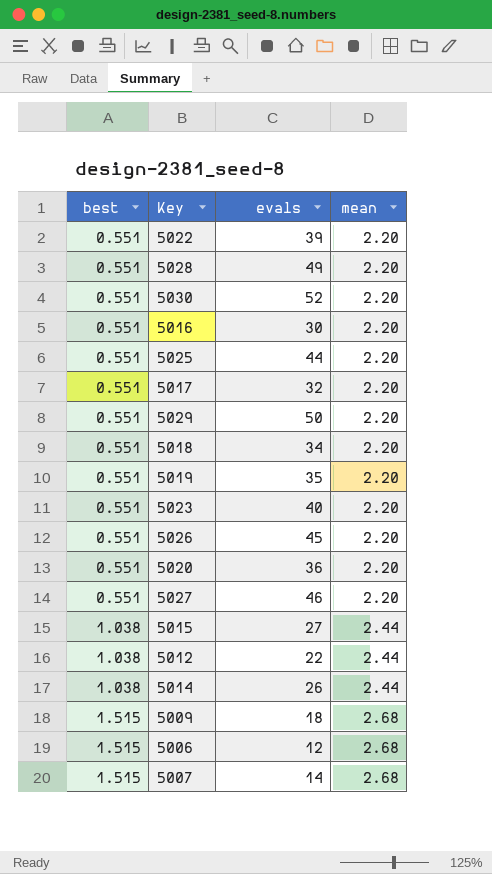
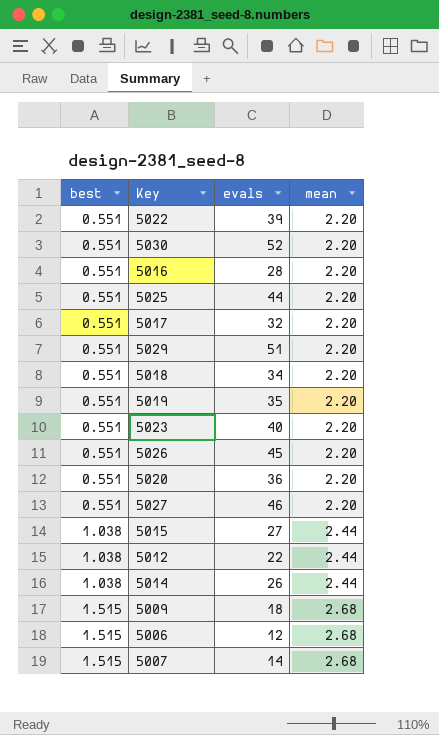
row 5028: 0.551 | 49 | 2.20 -> none
5016 | evals: 30 -> 28
5029 | evals: 50 -> 51

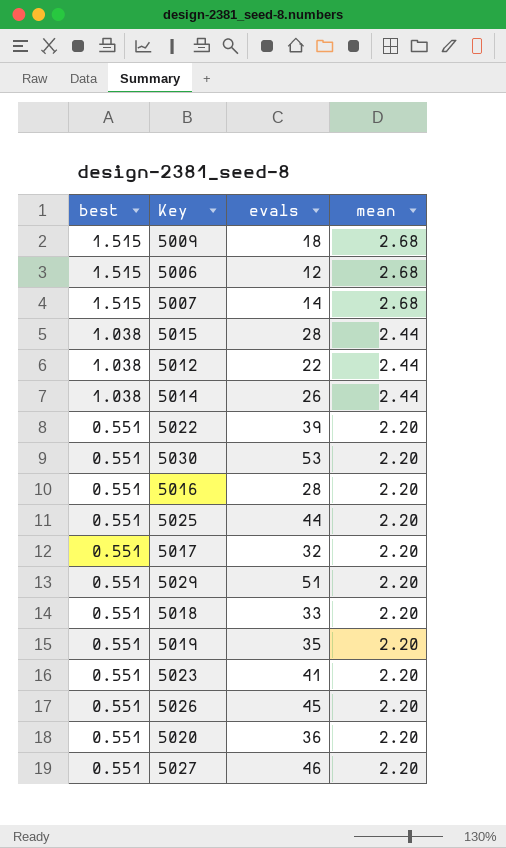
row order: best ascending -> best descending
5015 | evals: 27 -> 28
5030 | evals: 52 -> 53
5018 | evals: 34 -> 33
5023 | evals: 40 -> 41

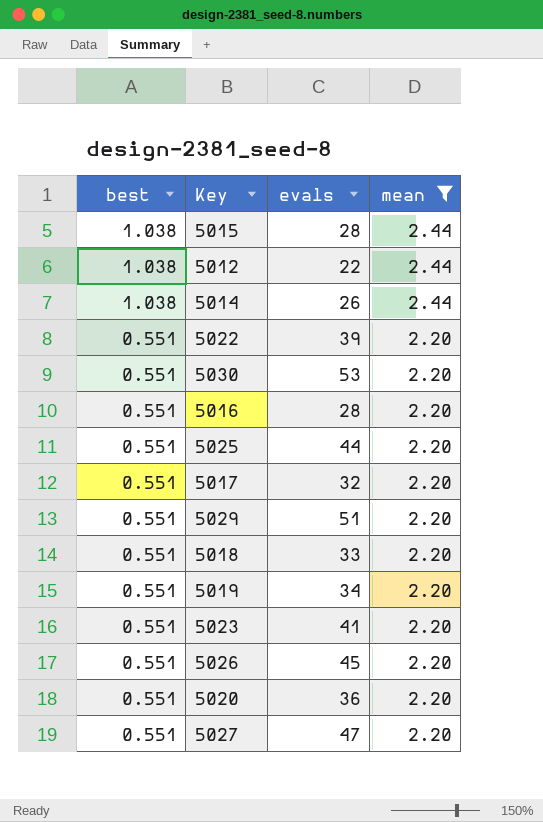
filter: none -> mean != 2.68
5019 | evals: 35 -> 34
5027 | evals: 46 -> 47

